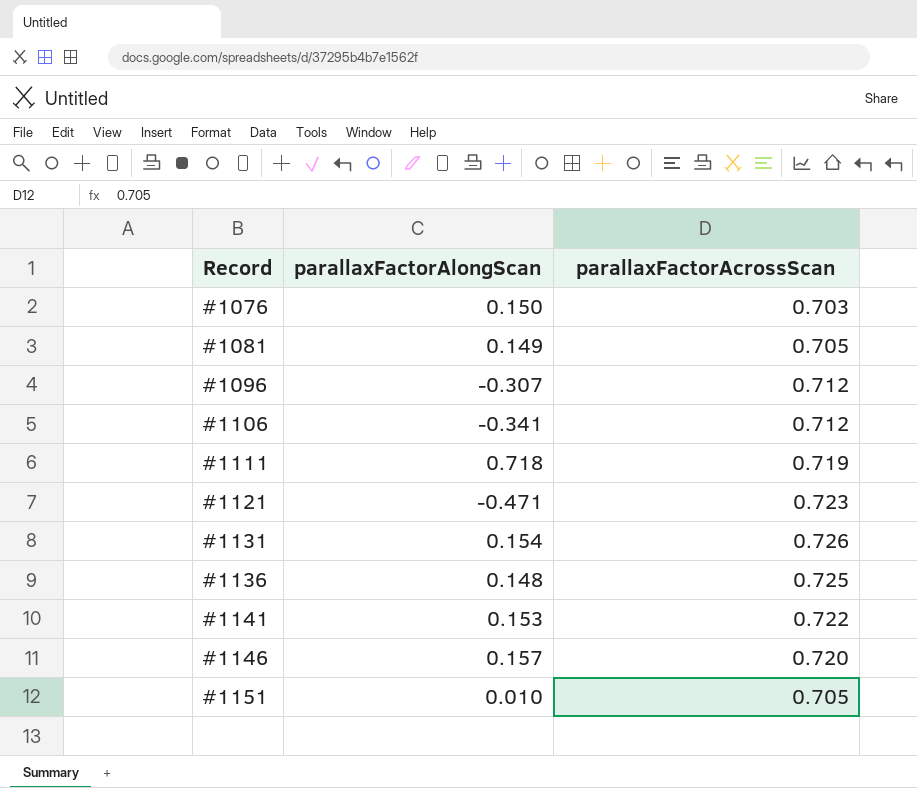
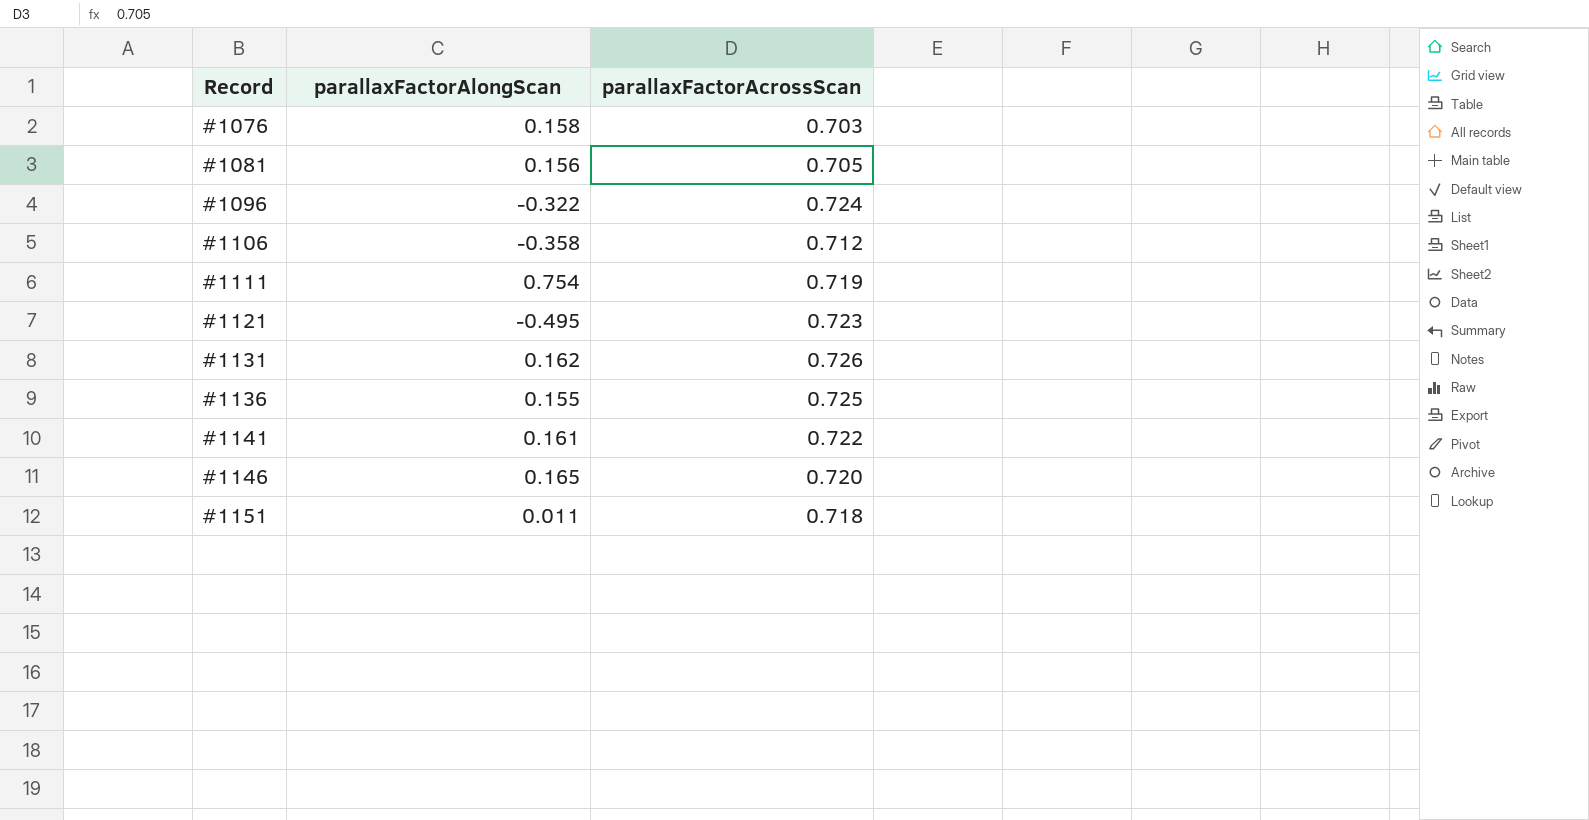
#1076 | parallaxFactorAlongScan: 0.150 -> 0.158
#1081 | parallaxFactorAlongScan: 0.149 -> 0.156
#1096 | parallaxFactorAlongScan: -0.307 -> -0.322
#1096 | parallaxFactorAcrossScan: 0.712 -> 0.724
#1106 | parallaxFactorAlongScan: -0.341 -> -0.358
#1111 | parallaxFactorAlongScan: 0.718 -> 0.754
#1121 | parallaxFactorAlongScan: -0.471 -> -0.495
#1131 | parallaxFactorAlongScan: 0.154 -> 0.162
#1136 | parallaxFactorAlongScan: 0.148 -> 0.155
#1141 | parallaxFactorAlongScan: 0.153 -> 0.161
#1146 | parallaxFactorAlongScan: 0.157 -> 0.165
#1151 | parallaxFactorAlongScan: 0.010 -> 0.011
#1151 | parallaxFactorAcrossScan: 0.705 -> 0.718

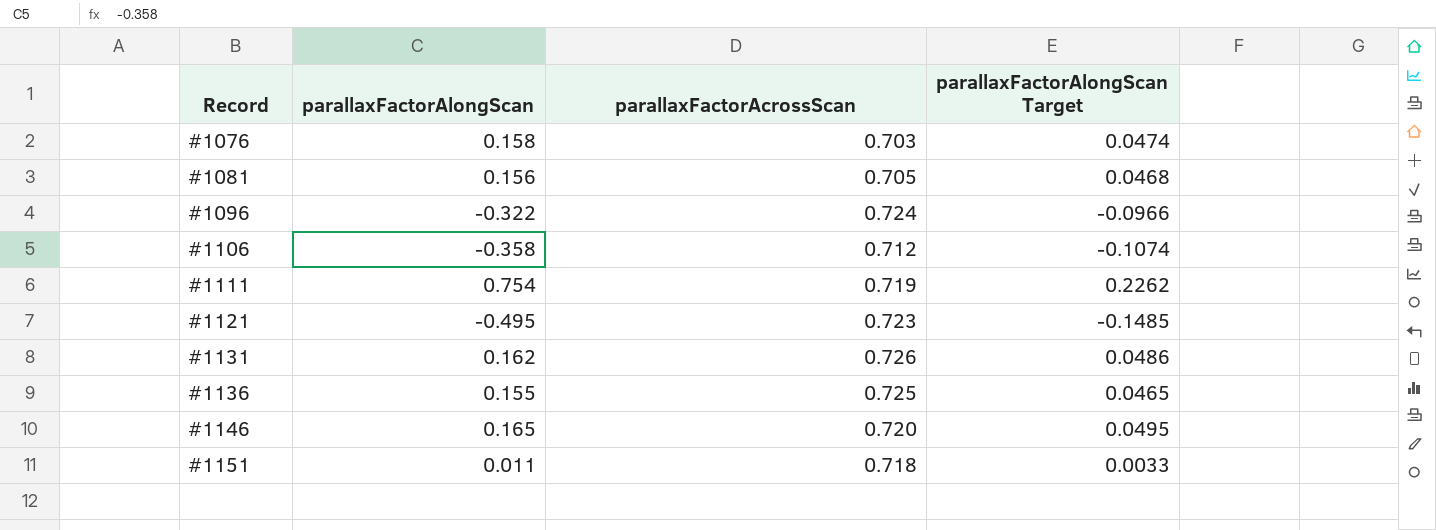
column parallaxFactorAlongScan Target | formula: none -> [parallaxFactorAlongScan] * 0.3
row #1141: 0.161 | 0.722 -> none

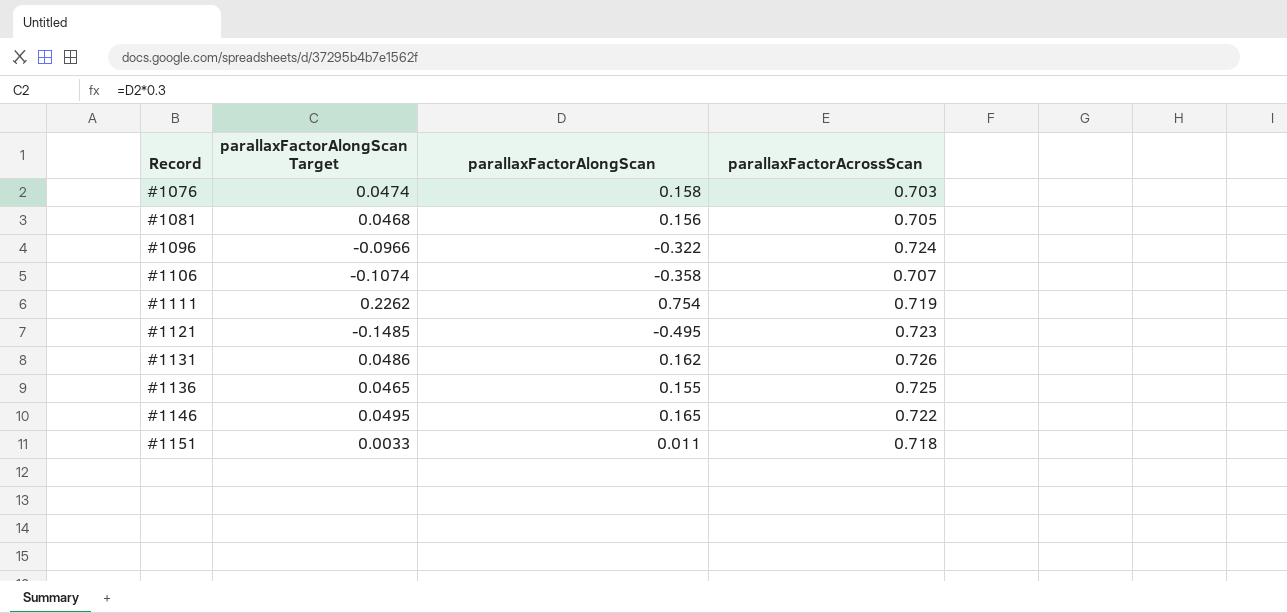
column parallaxFactorAlongScan Target | position: 4 -> 2
#1106 | parallaxFactorAcrossScan: 0.712 -> 0.707
#1146 | parallaxFactorAcrossScan: 0.720 -> 0.722

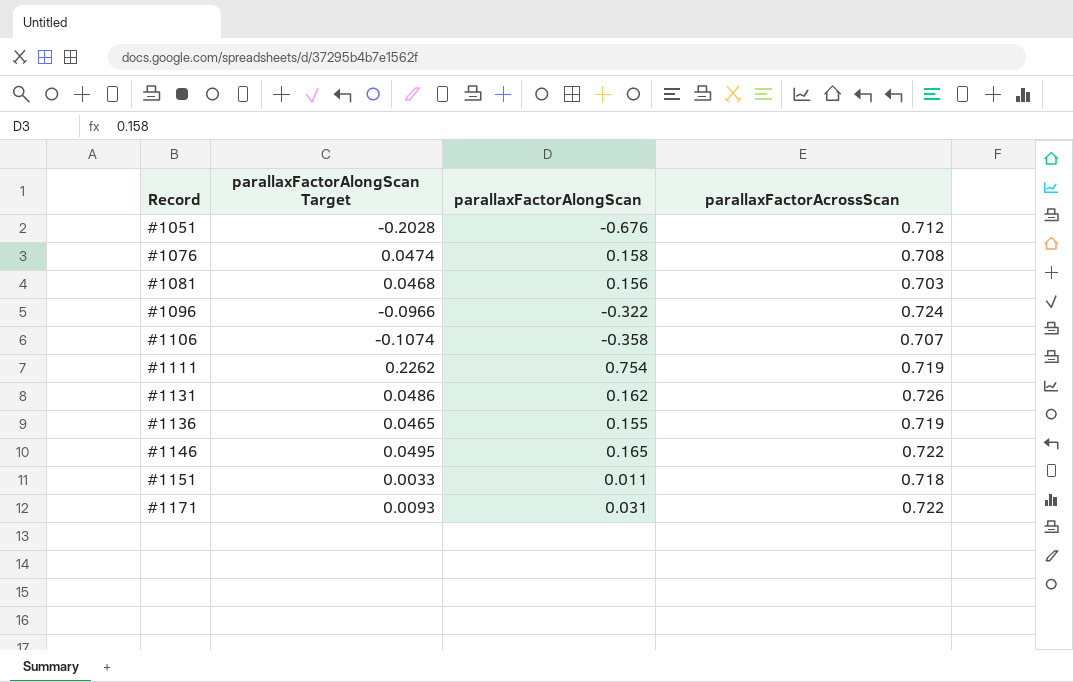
row #1121: -0.1485 | -0.495 | 0.723 -> none
row #1051: none -> -0.2028 | -0.676 | 0.712
#1076 | parallaxFactorAcrossScan: 0.703 -> 0.708
#1081 | parallaxFactorAcrossScan: 0.705 -> 0.703
#1136 | parallaxFactorAcrossScan: 0.725 -> 0.719
row #1171: none -> 0.0093 | 0.031 | 0.722

